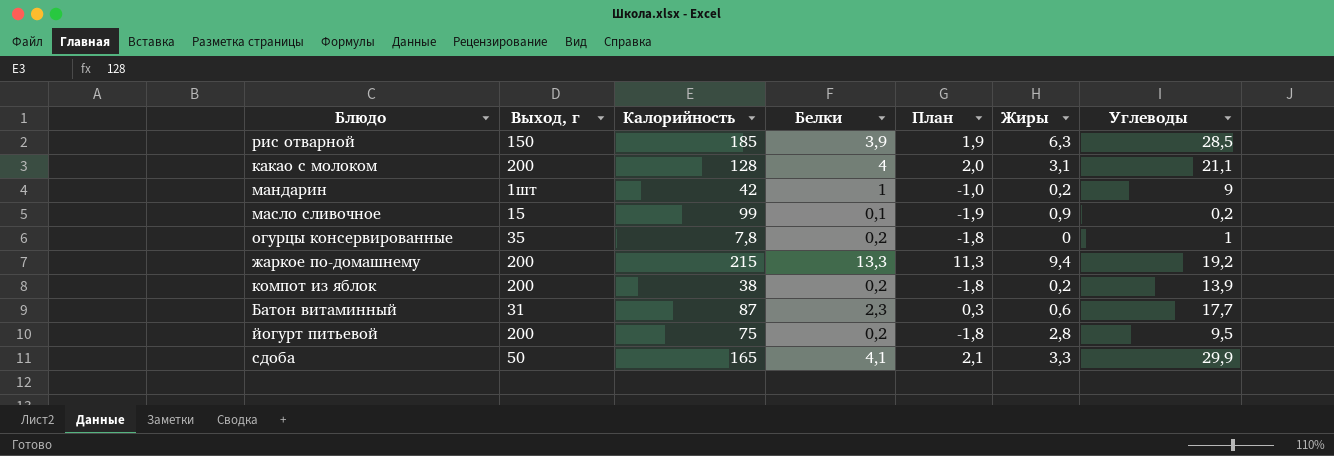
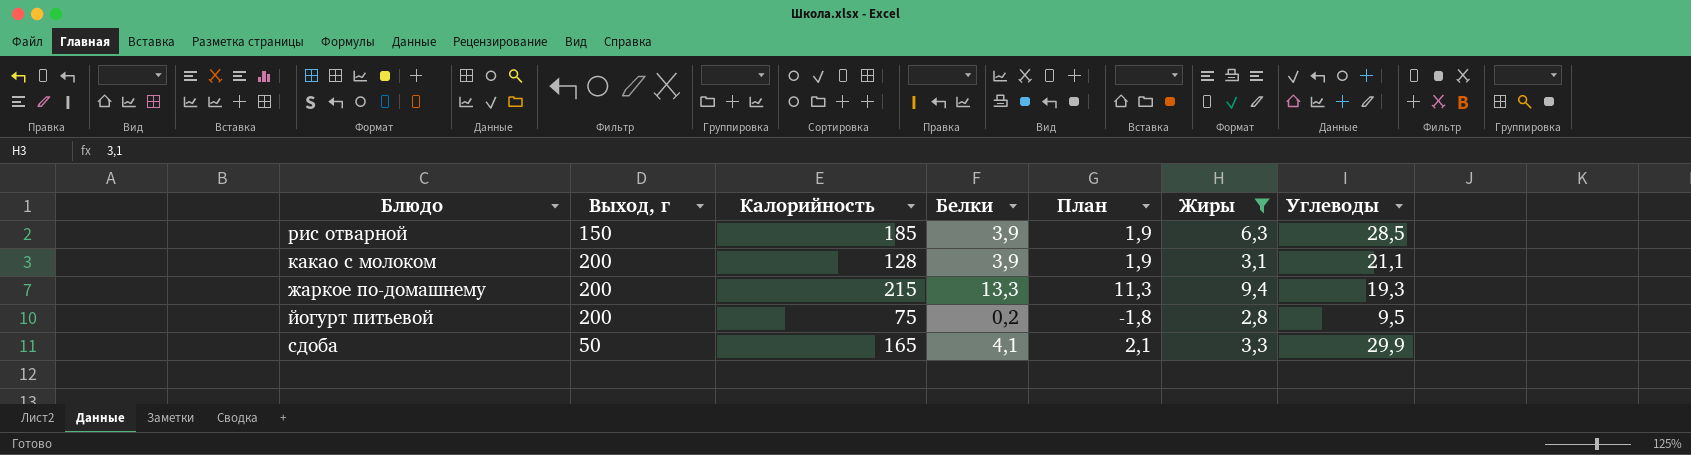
filter: none -> Жиры >= 2,8
какао с молоком | Белки: 4 -> 3,9
какао с молоком | План: 2,0 -> 1,9
жаркое по-домашнему | Углеводы: 19,2 -> 19,3

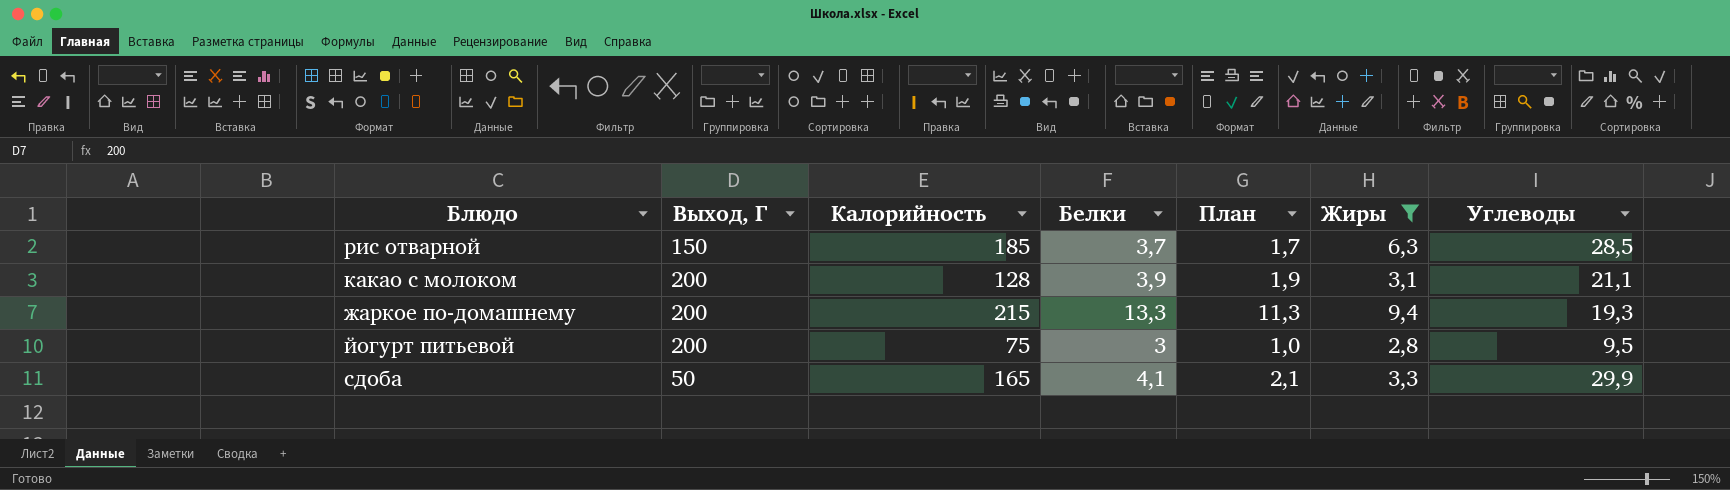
column name: Выход, г -> Выход, Г
рис отварной | Белки: 3,9 -> 3,7
рис отварной | План: 1,9 -> 1,7
йогурт питьевой | Белки: 0,2 -> 3
йогурт питьевой | План: -1,8 -> 1,0

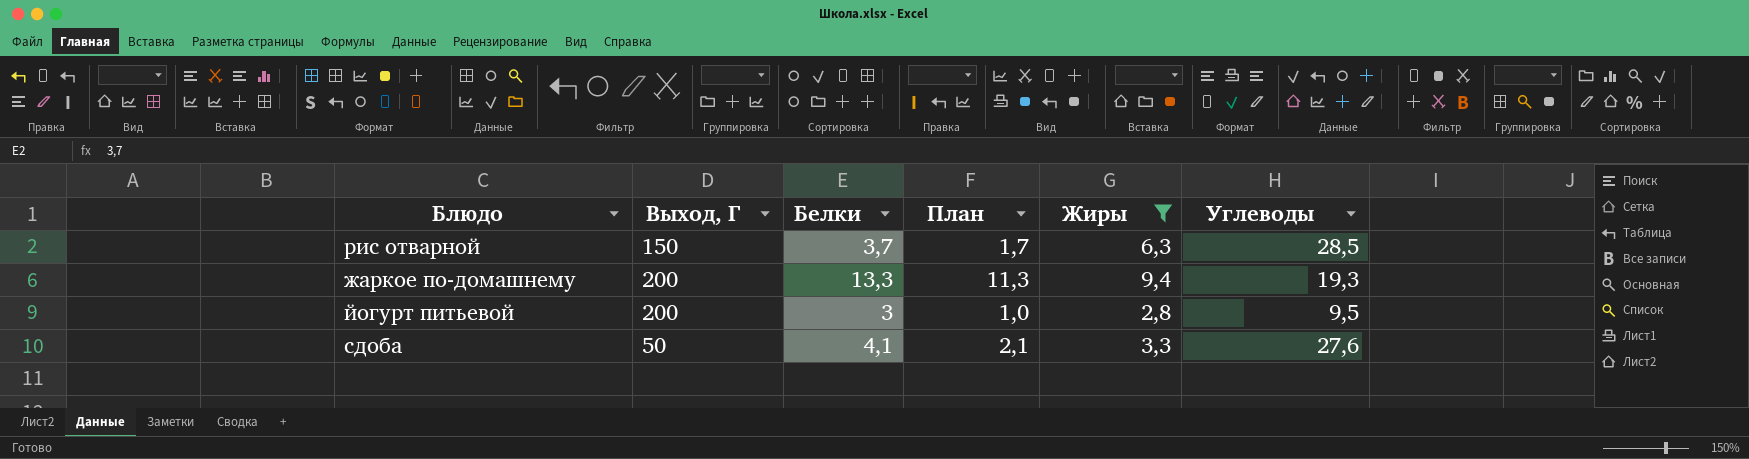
column Калорийность | position: 3 -> none
row какао с молоком: 200 | 128 | 3,9 | 1,9 | 3,1 | 21,1 -> none
сдоба | Углеводы: 29,9 -> 27,6

